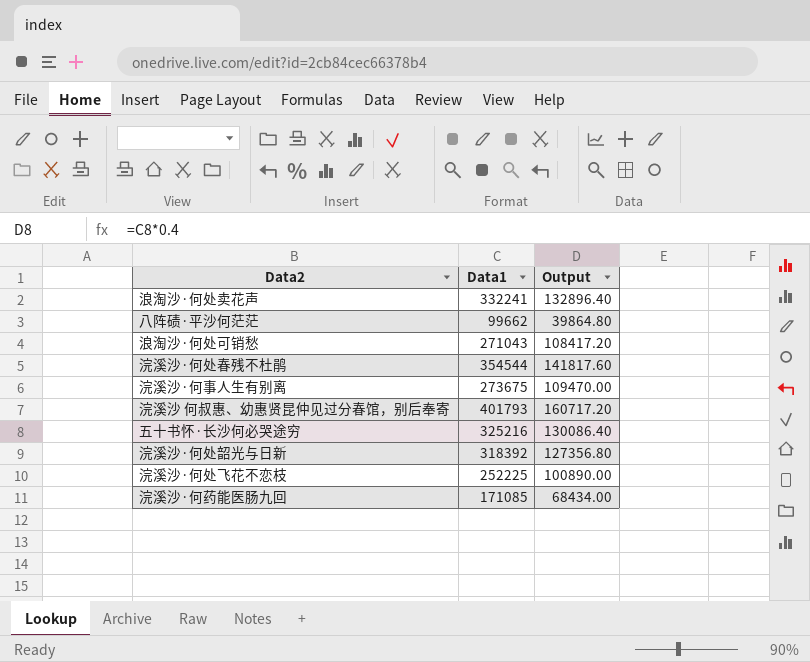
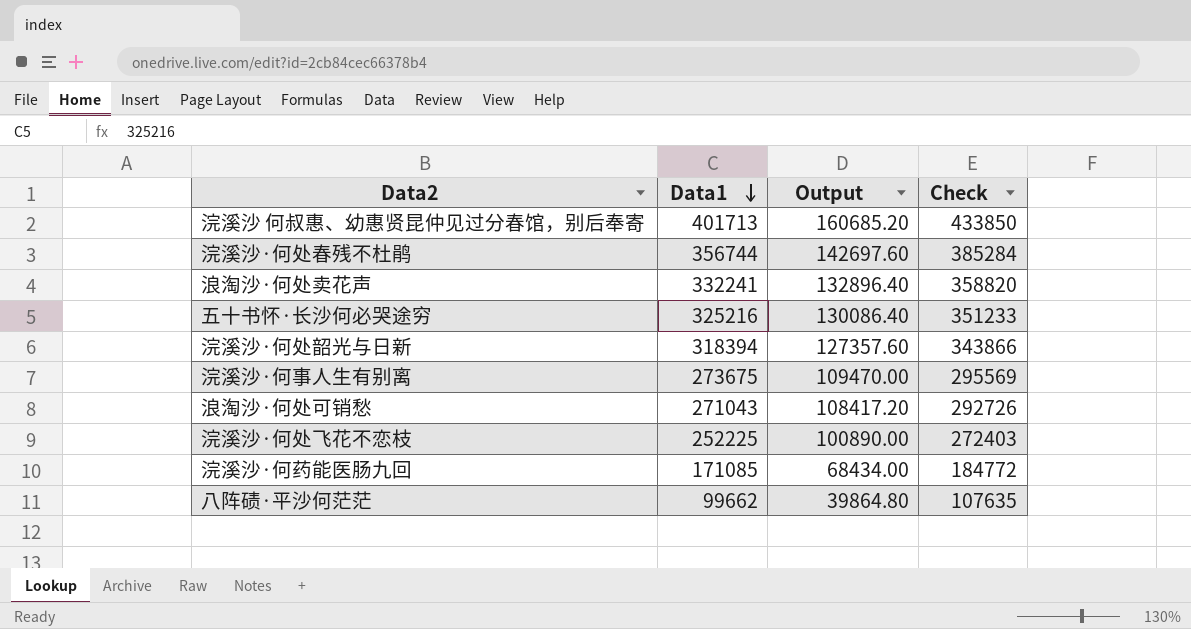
row order: none -> Data1 descending
column Check | formula: none -> [Data1] * 1.08
浣溪沙 何叔惠、幼惠贤昆仲见过分春馆，别后奉寄 | Data1: 401793 -> 401713
浣溪沙 何叔惠、幼惠贤昆仲见过分春馆，别后奉寄 | Output: 160717.20 -> 160685.20
浣溪沙·何处春残不杜鹃 | Data1: 354544 -> 356744
浣溪沙·何处春残不杜鹃 | Output: 141817.60 -> 142697.60
浣溪沙·何处韶光与日新 | Data1: 318392 -> 318394
浣溪沙·何处韶光与日新 | Output: 127356.80 -> 127357.60

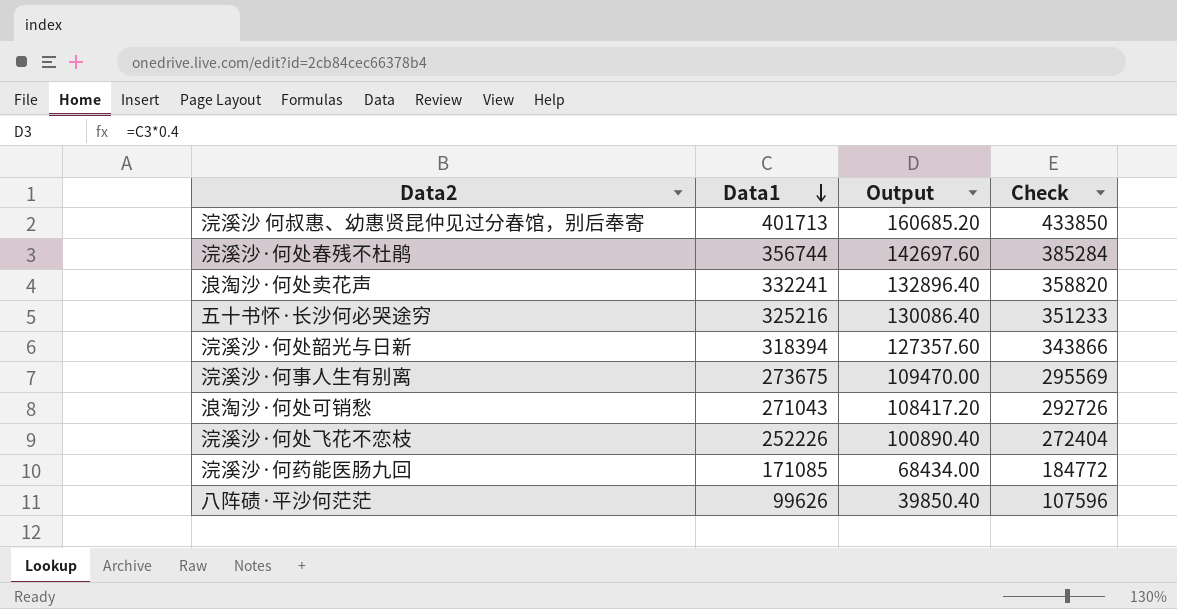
浣溪沙·何处飞花不恋枝 | Data1: 252225 -> 252226
浣溪沙·何处飞花不恋枝 | Output: 100890.00 -> 100890.40
浣溪沙·何处飞花不恋枝 | Check: 272403 -> 272404
八阵碛·平沙何茫茫 | Data1: 99662 -> 99626
八阵碛·平沙何茫茫 | Output: 39864.80 -> 39850.40
八阵碛·平沙何茫茫 | Check: 107635 -> 107596

